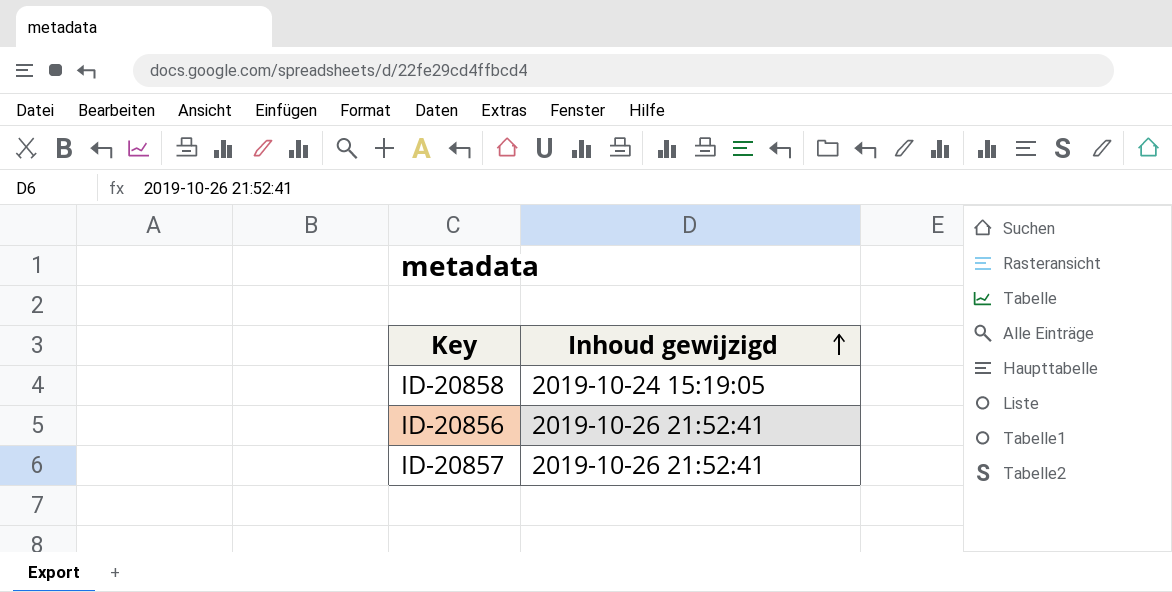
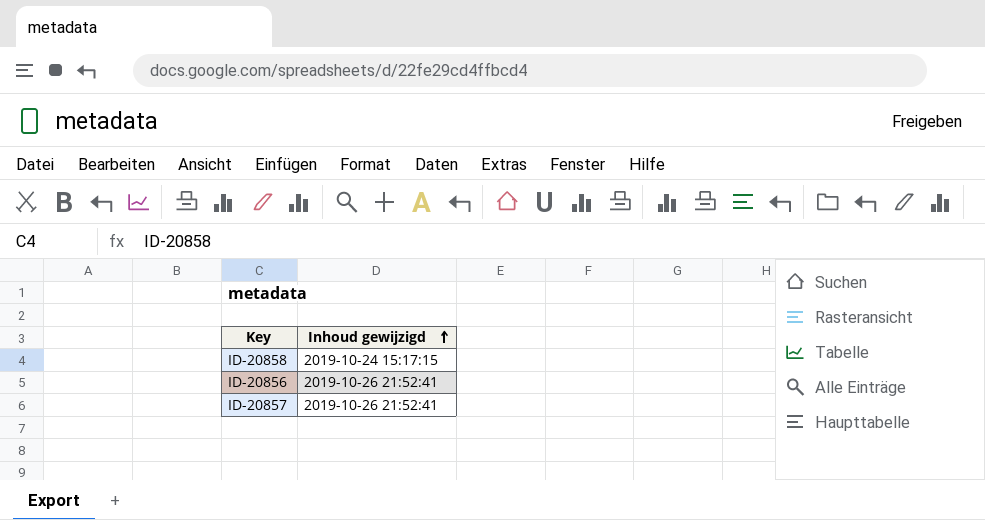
ID-20858 | Inhoud gewijzigd: 2019-10-24 15:19:05 -> 2019-10-24 15:17:15

